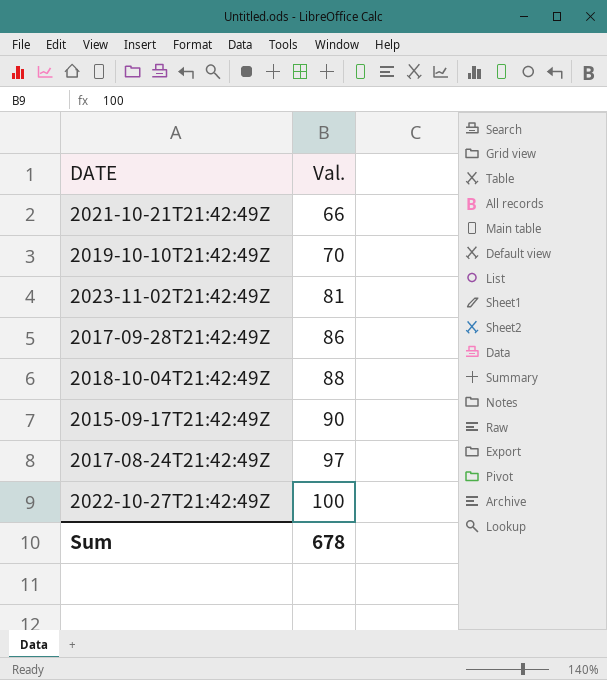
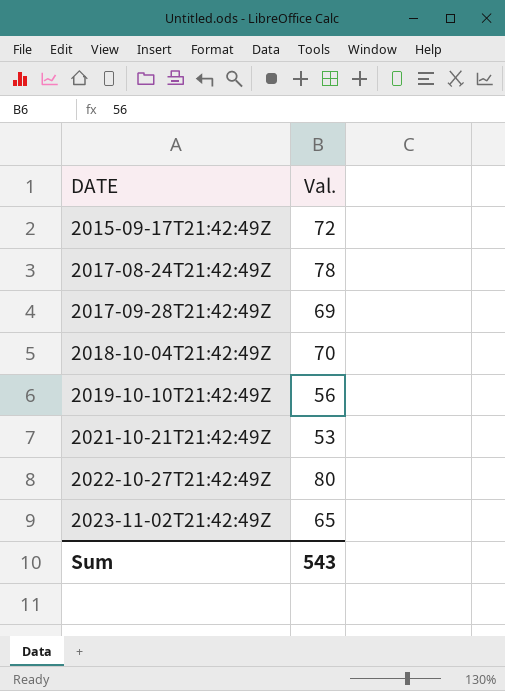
row order: Val. ascending -> DATE ascending
2015-09-17T21:42:49Z | Val.: 90 -> 72
2017-08-24T21:42:49Z | Val.: 97 -> 78
2017-09-28T21:42:49Z | Val.: 86 -> 69
2018-10-04T21:42:49Z | Val.: 88 -> 70
2019-10-10T21:42:49Z | Val.: 70 -> 56
2021-10-21T21:42:49Z | Val.: 66 -> 53
2022-10-27T21:42:49Z | Val.: 100 -> 80
2023-11-02T21:42:49Z | Val.: 81 -> 65
Sum | Val.: 678 -> 543

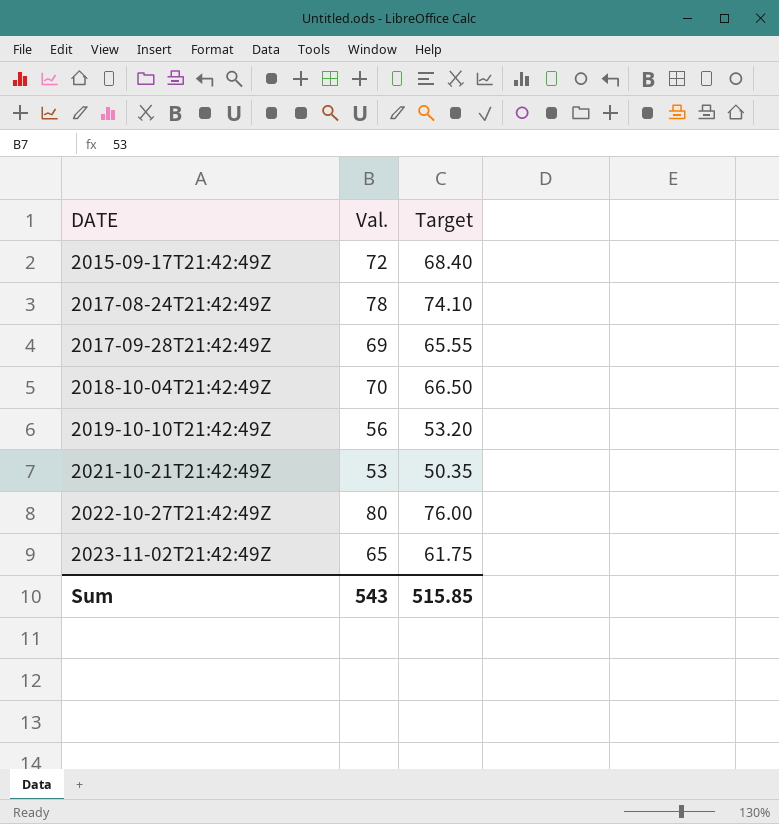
column Target | formula: none -> [Val.] * 0.95

